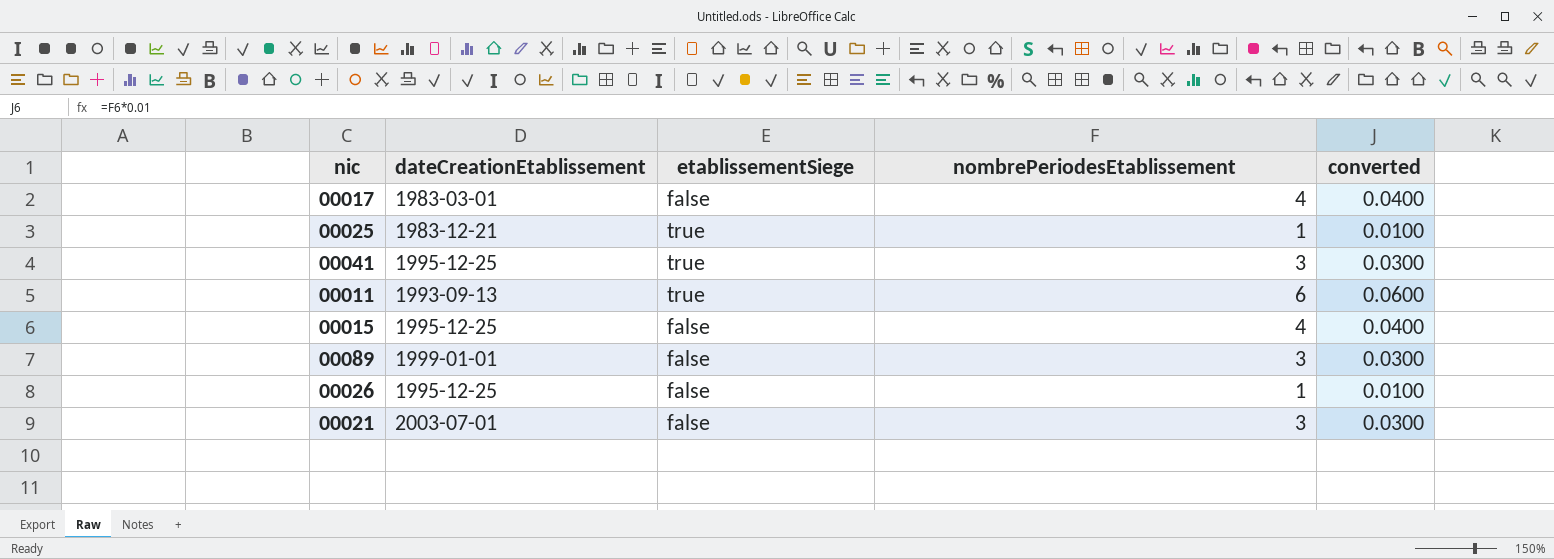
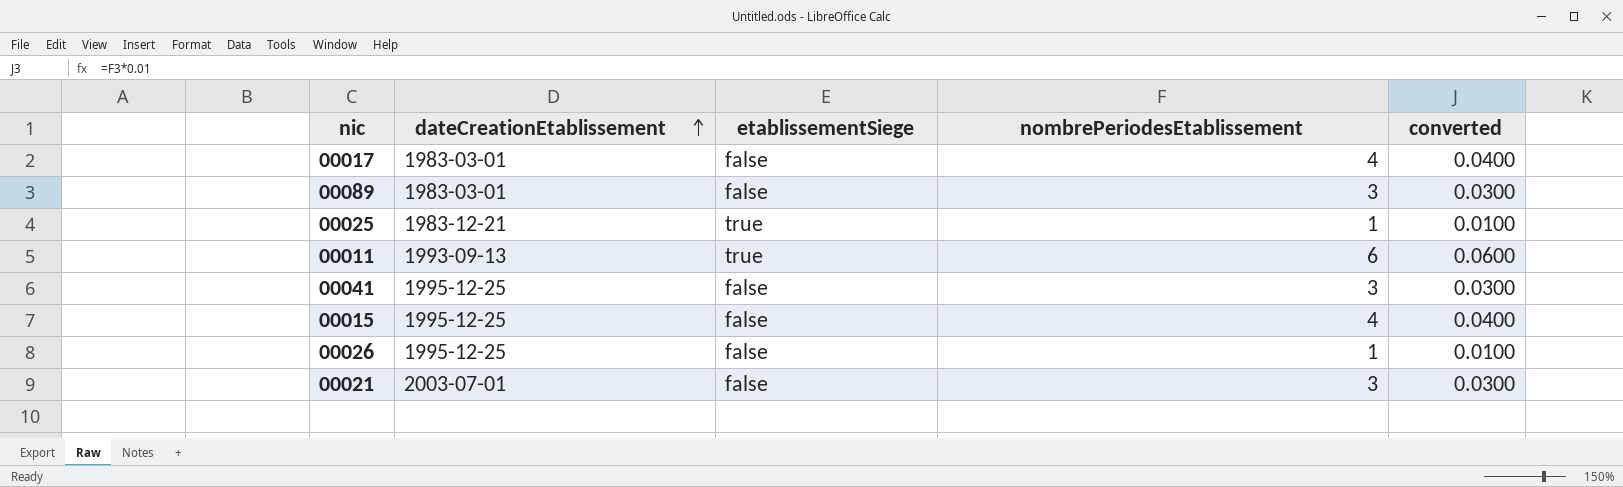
row order: none -> dateCreationEtablissement ascending
00089 | dateCreationEtablissement: 1999-01-01 -> 1983-03-01
00041 | etablissementSiege: true -> false

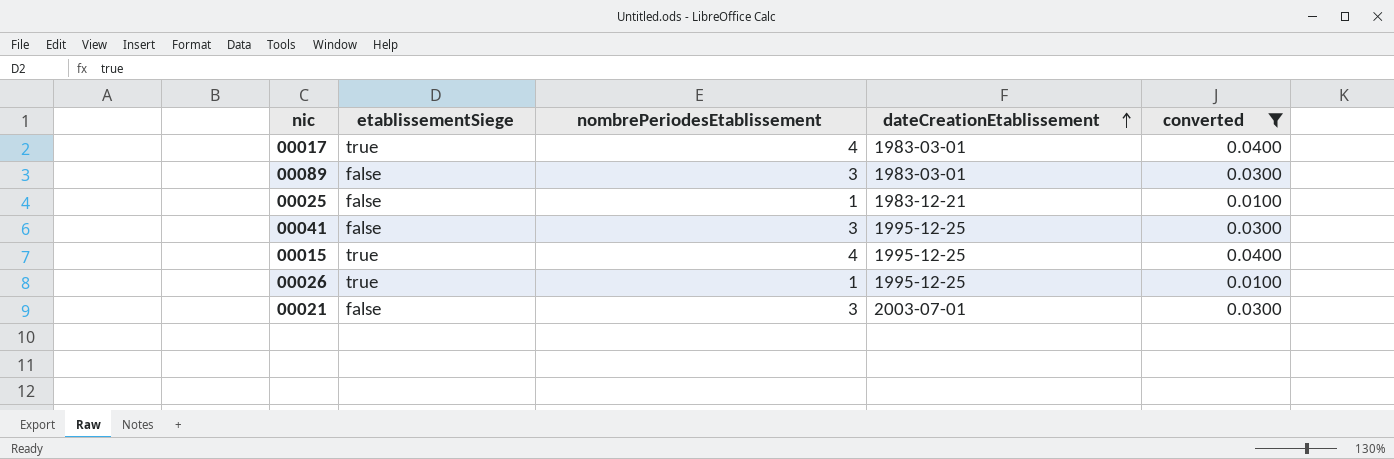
filter: none -> converted != 0.0600
column dateCreationEtablissement | position: 2 -> 4
00017 | etablissementSiege: false -> true
00025 | etablissementSiege: true -> false
00015 | etablissementSiege: false -> true
00026 | etablissementSiege: false -> true

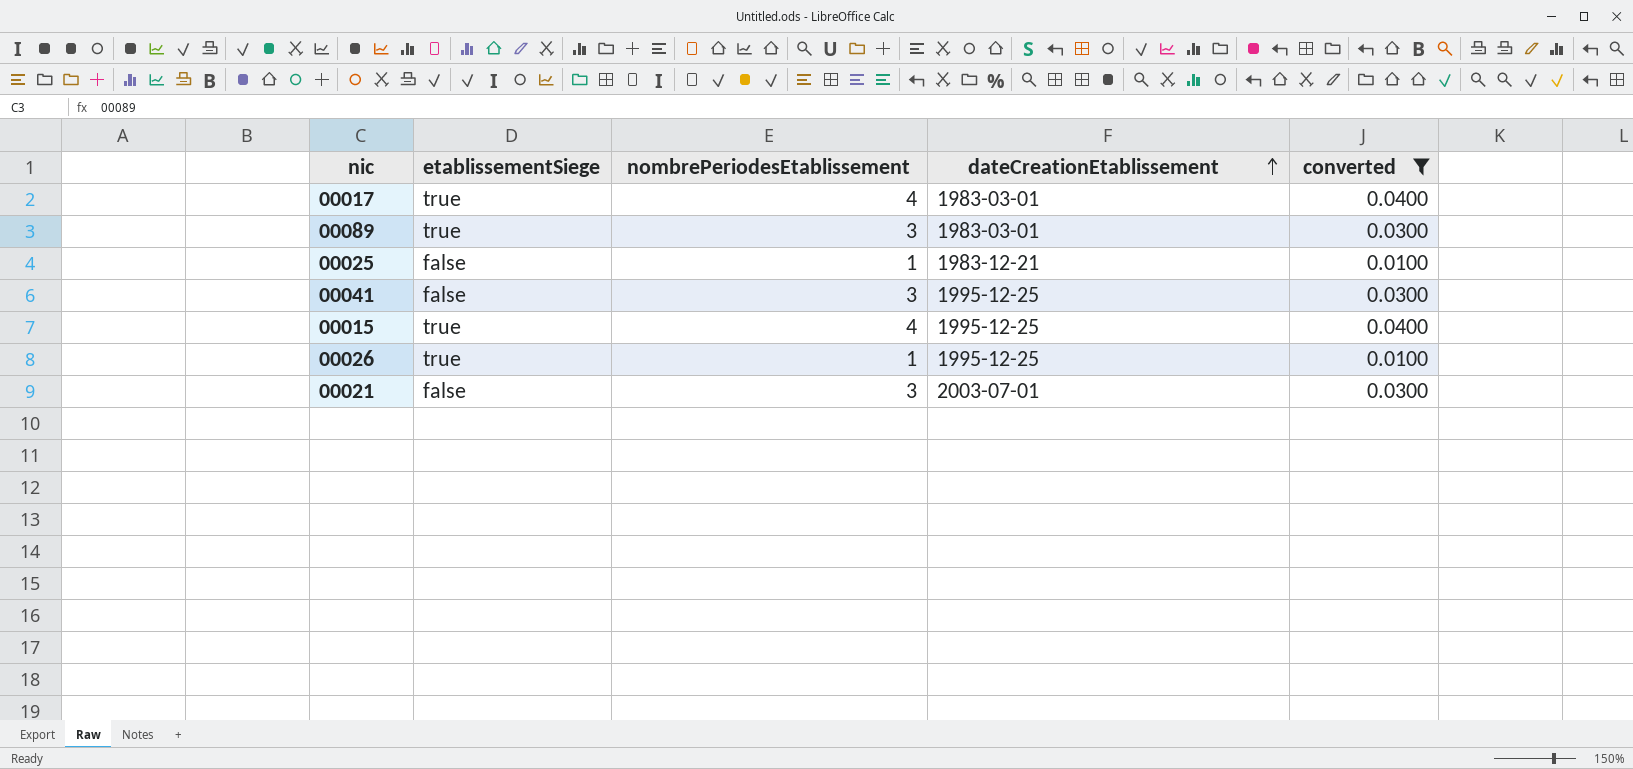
00089 | etablissementSiege: false -> true

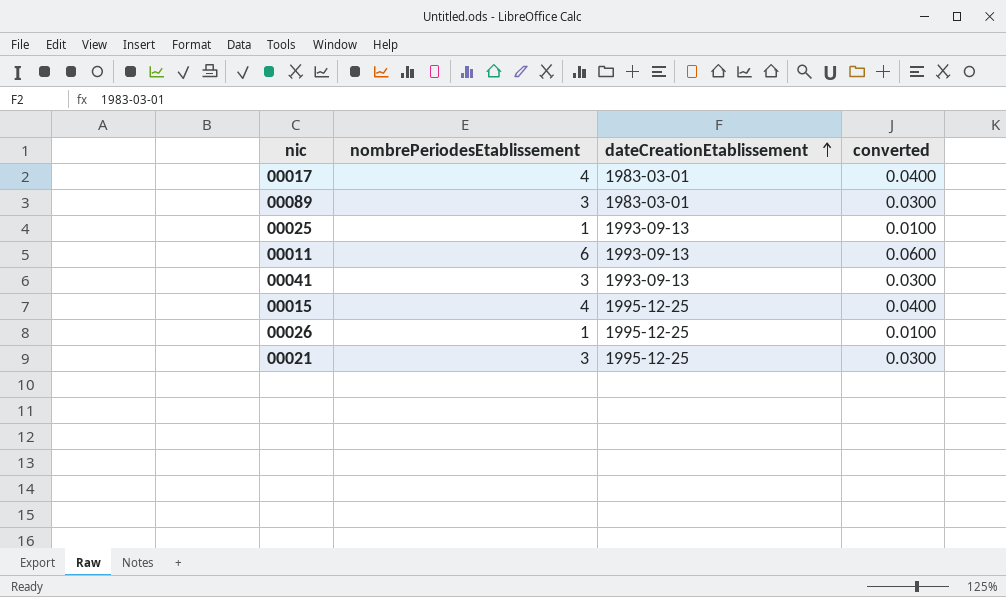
filter: converted != 0.0600 -> none
column etablissementSiege | position: 2 -> none
00025 | dateCreationEtablissement: 1983-12-21 -> 1993-09-13
00041 | dateCreationEtablissement: 1995-12-25 -> 1993-09-13
00021 | dateCreationEtablissement: 2003-07-01 -> 1995-12-25

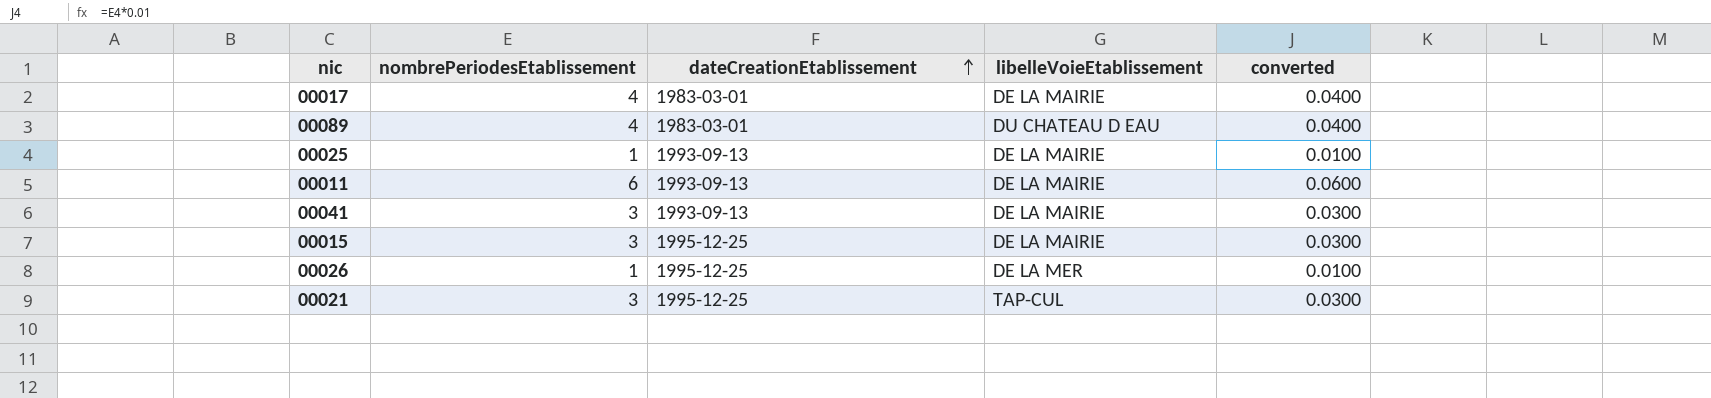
column libelleVoieEtablissement | position: none -> 4
00089 | nombrePeriodesEtablissement: 3 -> 4
00089 | converted: 0.0300 -> 0.0400
00015 | nombrePeriodesEtablissement: 4 -> 3
00015 | converted: 0.0400 -> 0.0300

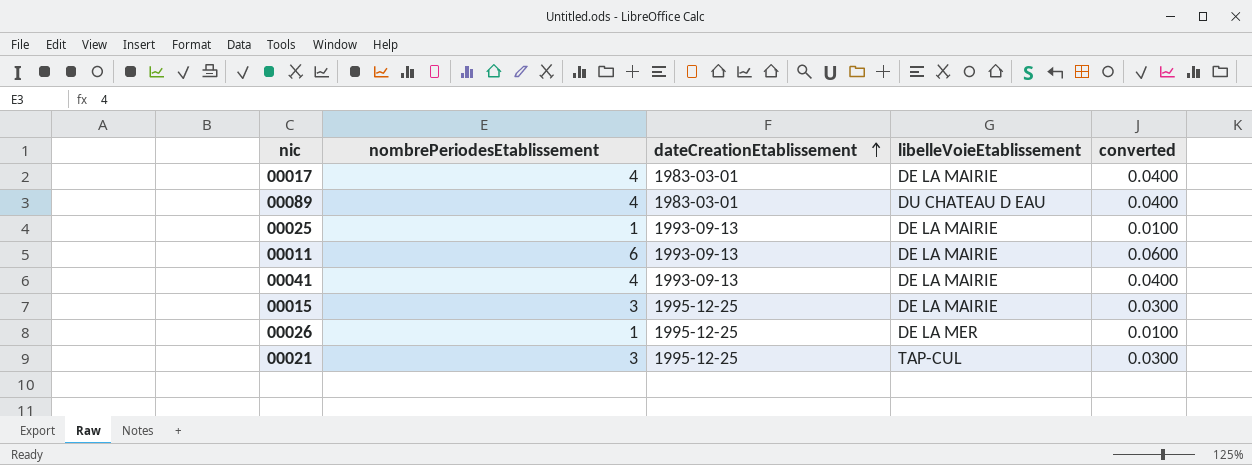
00041 | nombrePeriodesEtablissement: 3 -> 4
00041 | converted: 0.0300 -> 0.0400

